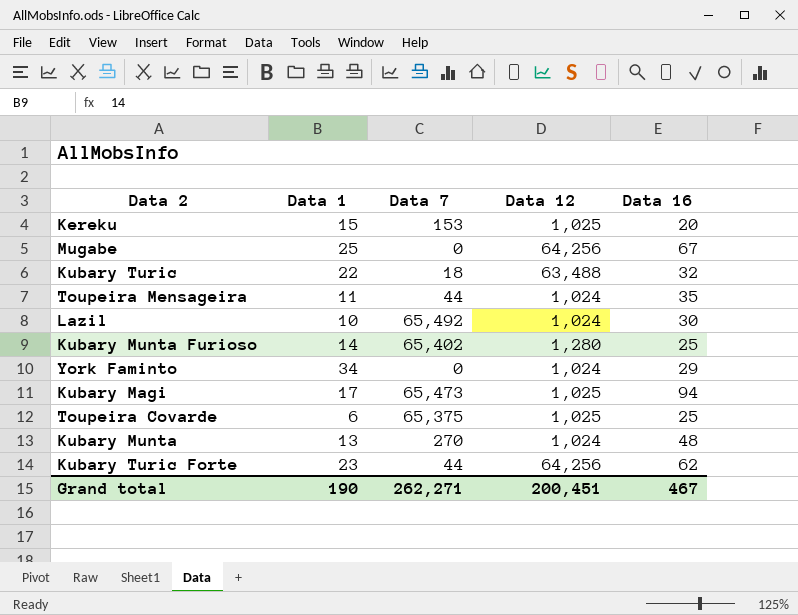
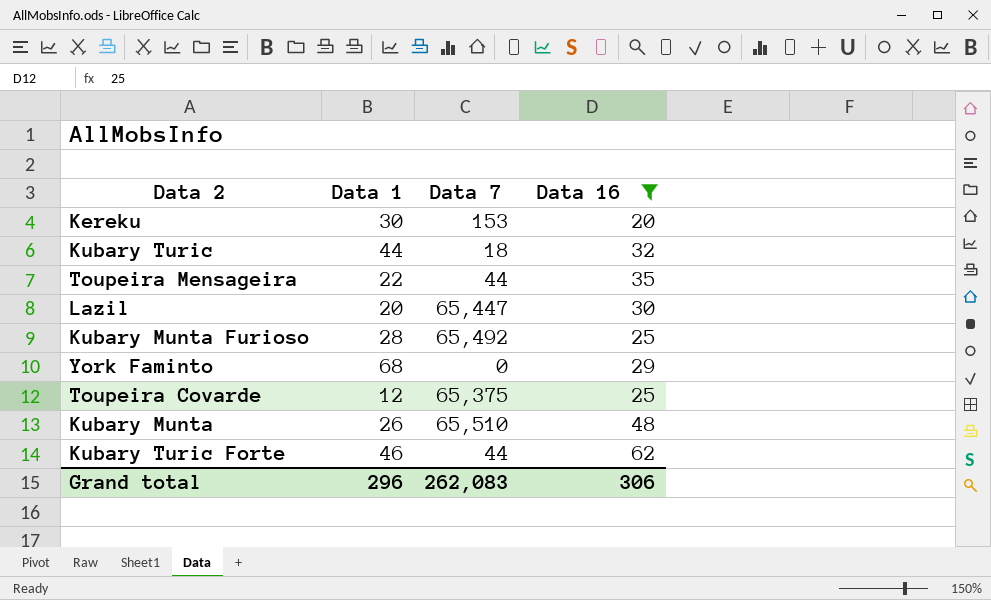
filter: none -> Data 16 <= 62
column Data 12 | position: 4 -> none
Kereku | Data 1: 15 -> 30
Kubary Turic | Data 1: 22 -> 44
Toupeira Mensageira | Data 1: 11 -> 22
Lazil | Data 1: 10 -> 20
Lazil | Data 7: 65,492 -> 65,447
Kubary Munta Furioso | Data 1: 14 -> 28
Kubary Munta Furioso | Data 7: 65,402 -> 65,492
York Faminto | Data 1: 34 -> 68
Toupeira Covarde | Data 1: 6 -> 12
Kubary Munta | Data 1: 13 -> 26
Kubary Munta | Data 7: 270 -> 65,510
Kubary Turic Forte | Data 1: 23 -> 46
Grand total | Data 1: 190 -> 296
Grand total | Data 7: 262,271 -> 262,083
Grand total | Data 16: 467 -> 306

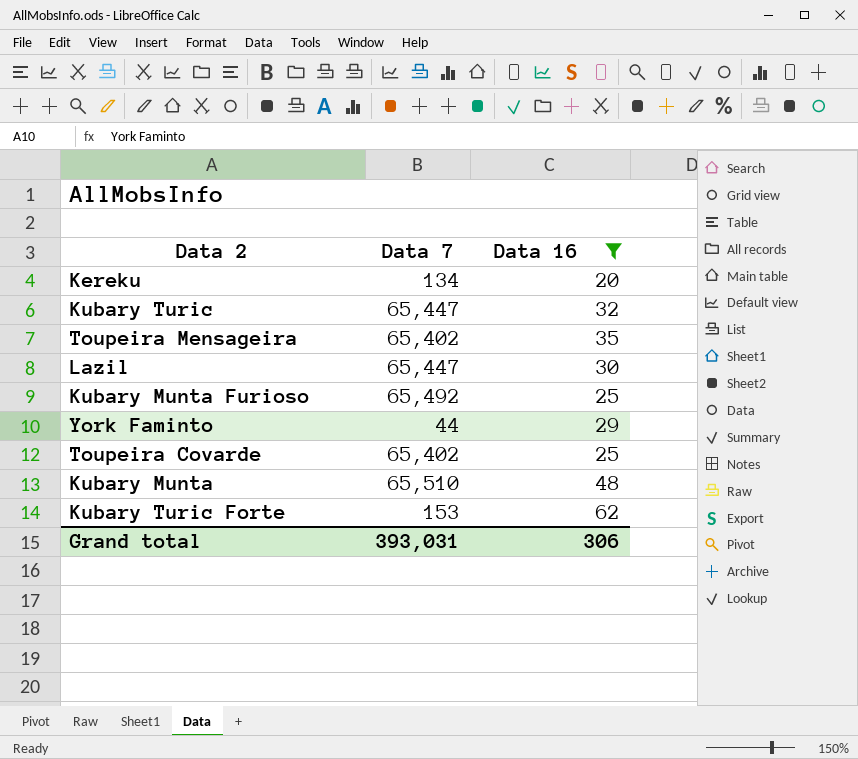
column Data 1 | position: 2 -> none
Kereku | Data 7: 153 -> 134
Kubary Turic | Data 7: 18 -> 65,447
Toupeira Mensageira | Data 7: 44 -> 65,402
York Faminto | Data 7: 0 -> 44
Toupeira Covarde | Data 7: 65,375 -> 65,402
Kubary Turic Forte | Data 7: 44 -> 153
Grand total | Data 7: 262,083 -> 393,031

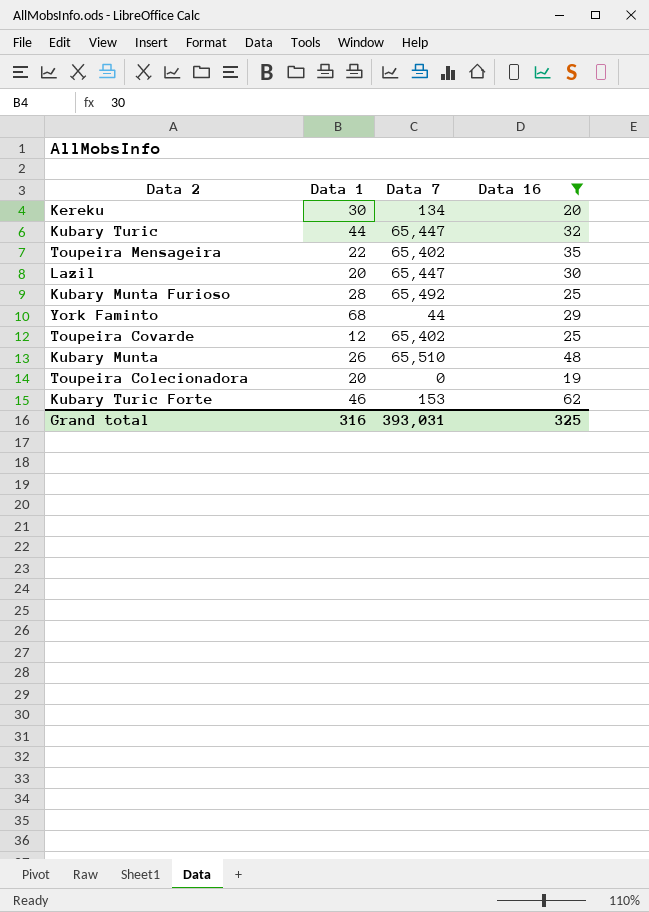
column Data 1 | position: none -> 2
row Toupeira Colecionadora: none -> 20 | 0 | 19
Grand total | Data 16: 306 -> 325

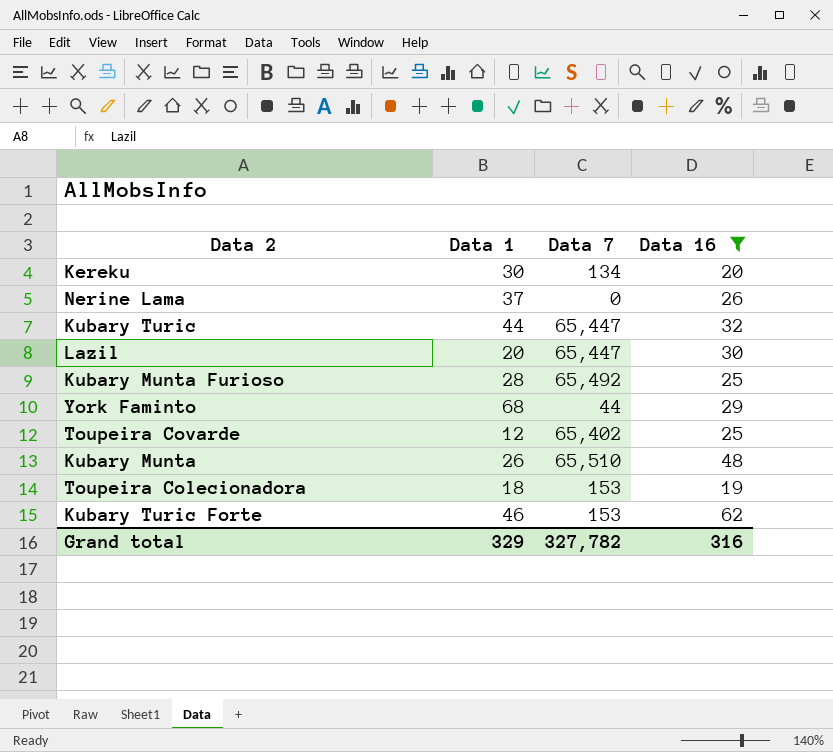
row Toupeira Mensageira: 22 | 65,402 | 35 -> none
row Nerine Lama: none -> 37 | 0 | 26
Toupeira Colecionadora | Data 1: 20 -> 18
Toupeira Colecionadora | Data 7: 0 -> 153
Grand total | Data 1: 316 -> 329
Grand total | Data 7: 393,031 -> 327,782
Grand total | Data 16: 325 -> 316

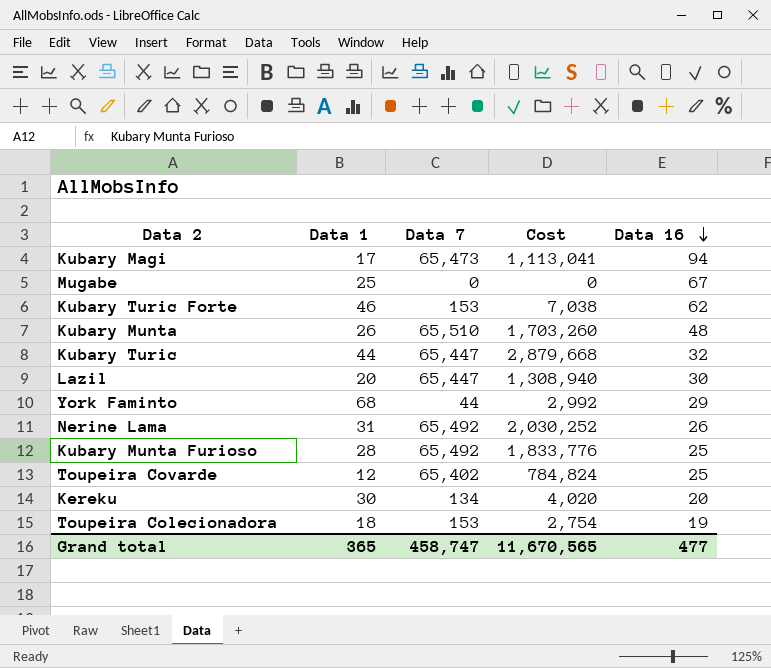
filter: Data 16 <= 62 -> none
row order: none -> Data 16 descending
column Cost | formula: none -> [Data 1] * [Data 7]
Nerine Lama | Data 1: 37 -> 31
Nerine Lama | Data 7: 0 -> 65,492
Grand total | Data 1: 329 -> 365
Grand total | Data 7: 327,782 -> 458,747
Grand total | Data 16: 316 -> 477

